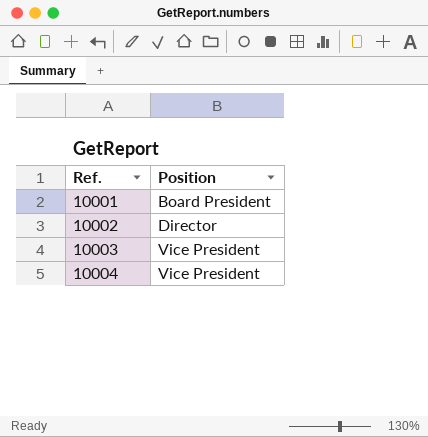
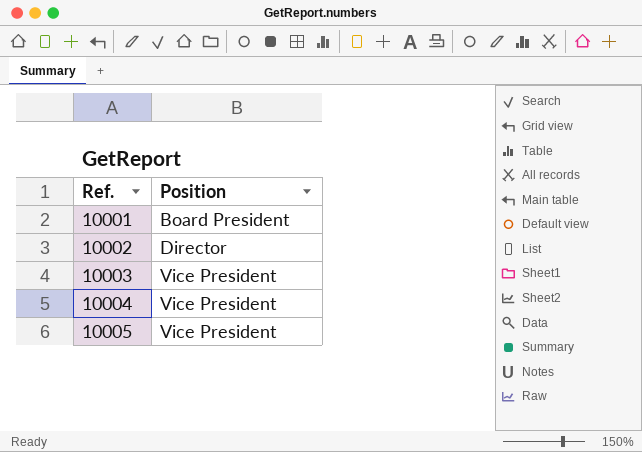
row 10005: none -> Vice President

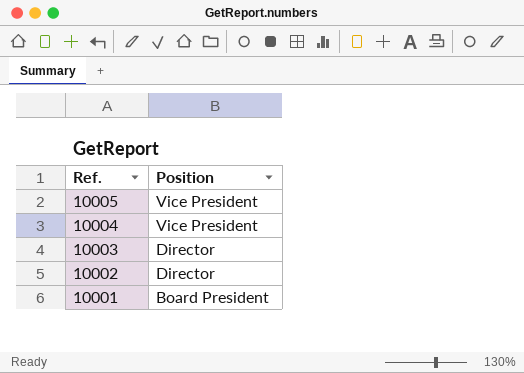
row order: Ref. ascending -> Ref. descending
10003 | Position: Vice President -> Director

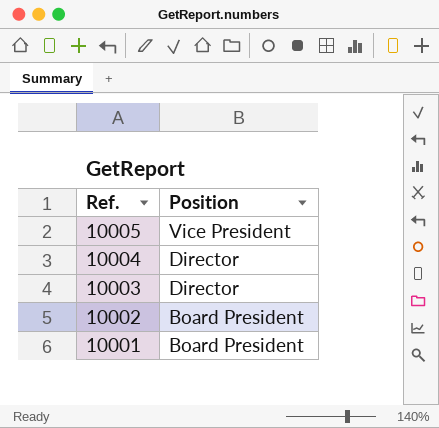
10004 | Position: Vice President -> Director
10002 | Position: Director -> Board President

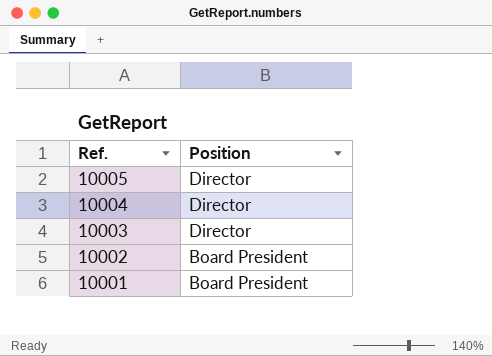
10005 | Position: Vice President -> Director

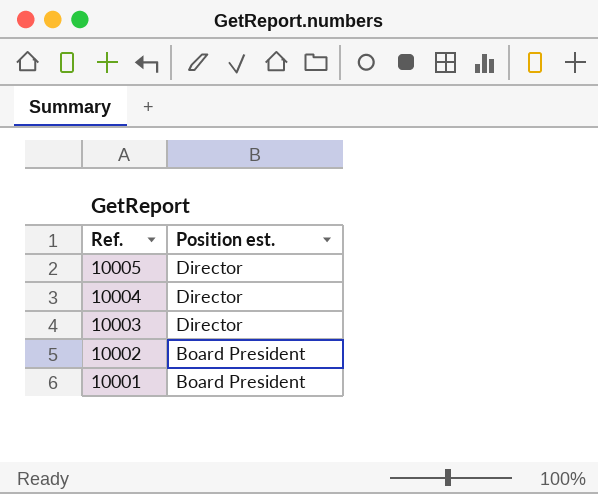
column name: Position -> Position est.

